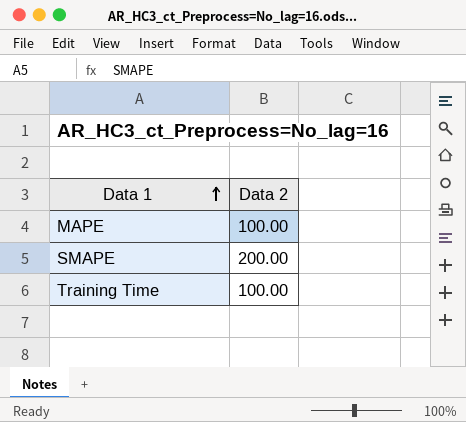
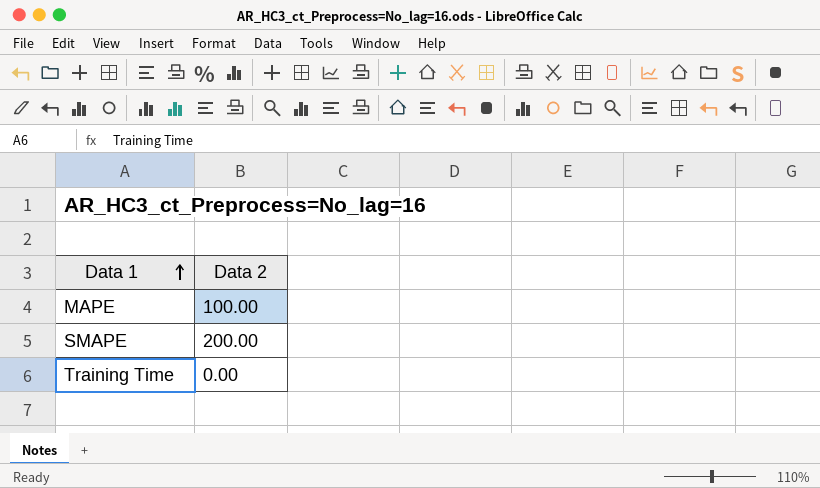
Training Time | Data 2: 100.00 -> 0.00

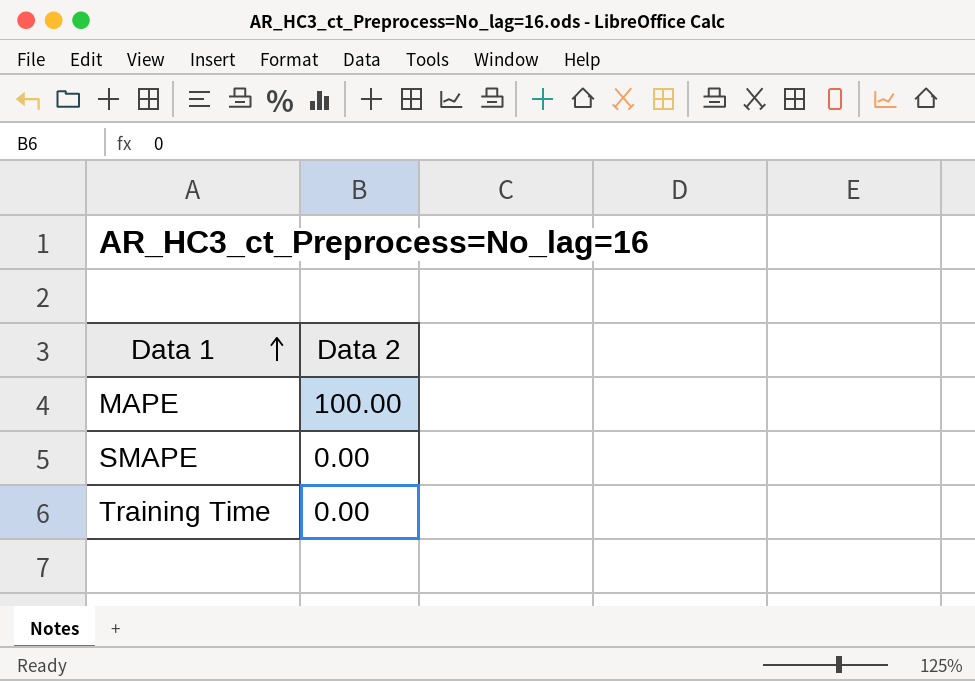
SMAPE | Data 2: 200.00 -> 0.00

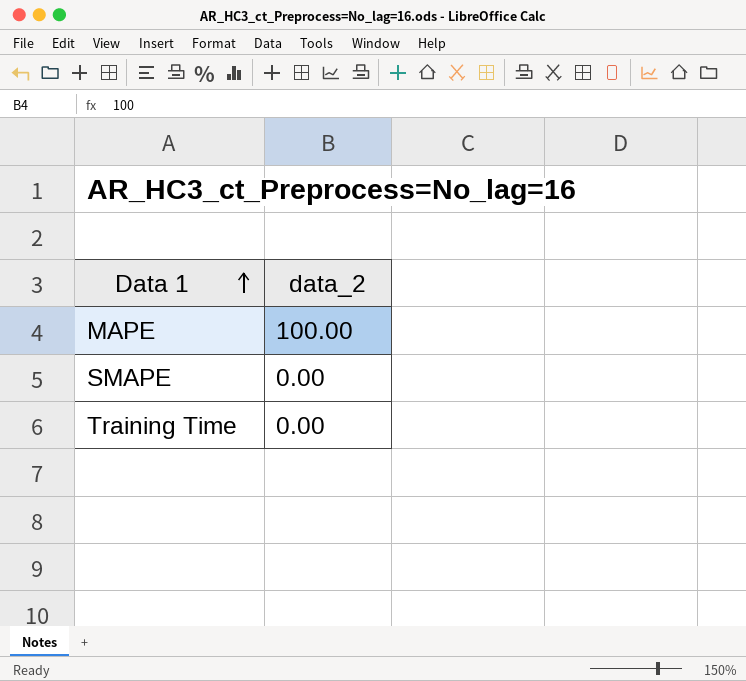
column name: Data 2 -> data_2

